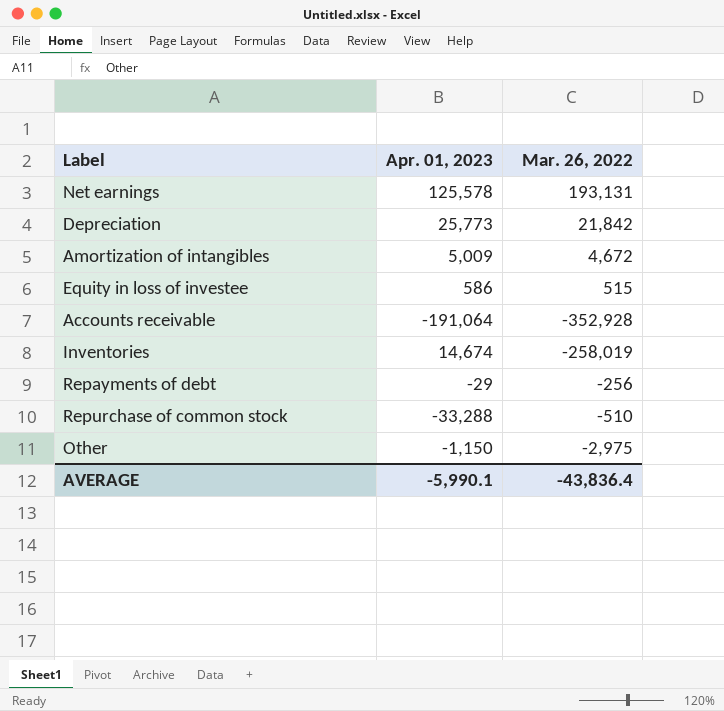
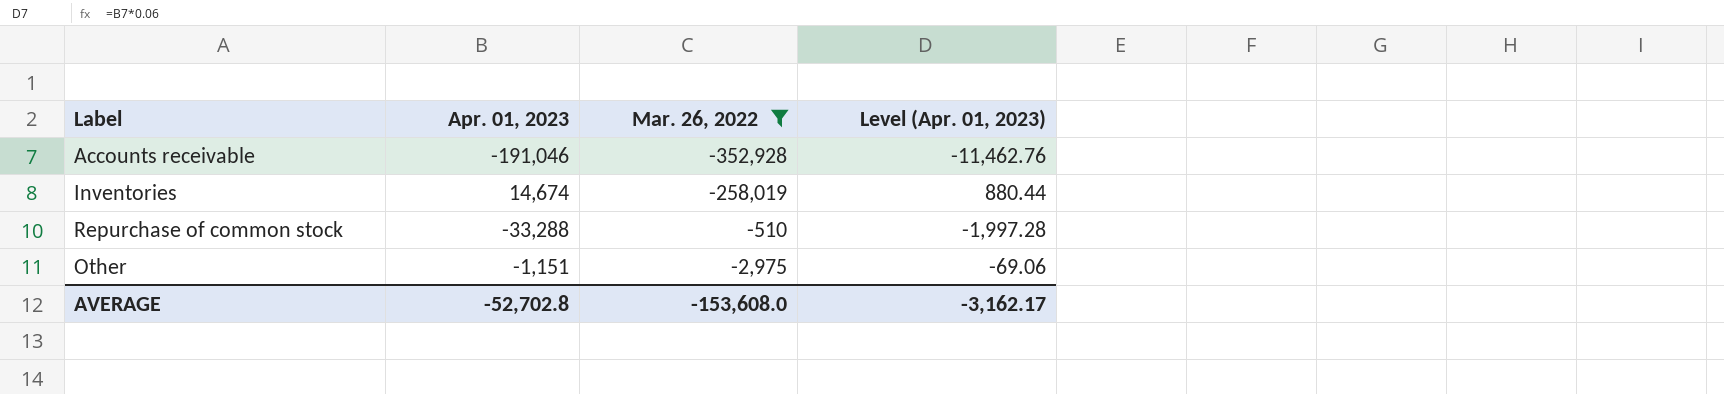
filter: none -> Mar. 26, 2022 <= -510
column Level (Apr. 01, 2023) | formula: none -> [Apr. 01, 2023] * 0.06
Accounts receivable | Apr. 01, 2023: -191,064 -> -191,046
Other | Apr. 01, 2023: -1,150 -> -1,151
AVERAGE | Apr. 01, 2023: -5,990.1 -> -52,702.8
AVERAGE | Mar. 26, 2022: -43,836.4 -> -153,608.0

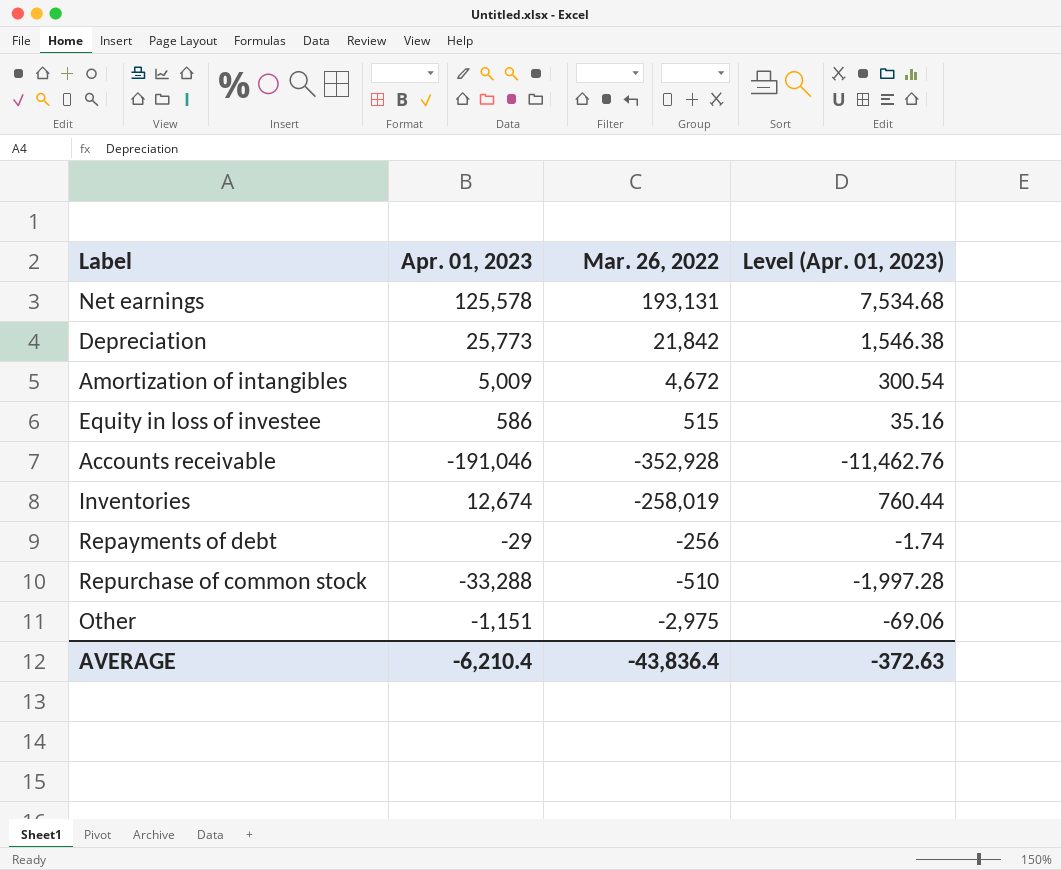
filter: Mar. 26, 2022 <= -510 -> none
Inventories | Apr. 01, 2023: 14,674 -> 12,674
Inventories | Level (Apr. 01, 2023): 880.44 -> 760.44
AVERAGE | Apr. 01, 2023: -52,702.8 -> -6,210.4
AVERAGE | Mar. 26, 2022: -153,608.0 -> -43,836.4
AVERAGE | Level (Apr. 01, 2023): -3,162.17 -> -372.63

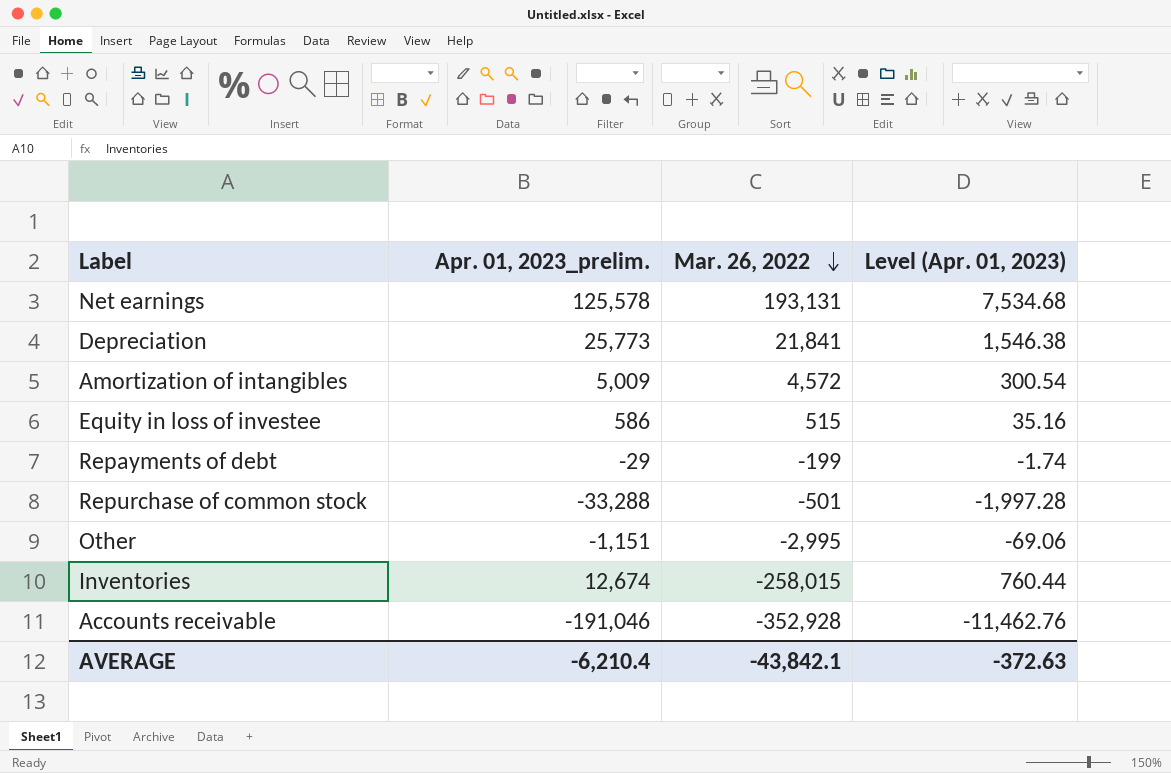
row order: none -> Mar. 26, 2022 descending
column name: Apr. 01, 2023 -> Apr. 01, 2023_prelim.
Depreciation | Mar. 26, 2022: 21,842 -> 21,841
Amortization of intangibles | Mar. 26, 2022: 4,672 -> 4,572
Repayments of debt | Mar. 26, 2022: -256 -> -199
Repurchase of common stock | Mar. 26, 2022: -510 -> -501
Other | Mar. 26, 2022: -2,975 -> -2,995
Inventories | Mar. 26, 2022: -258,019 -> -258,015
AVERAGE | Mar. 26, 2022: -43,836.4 -> -43,842.1

